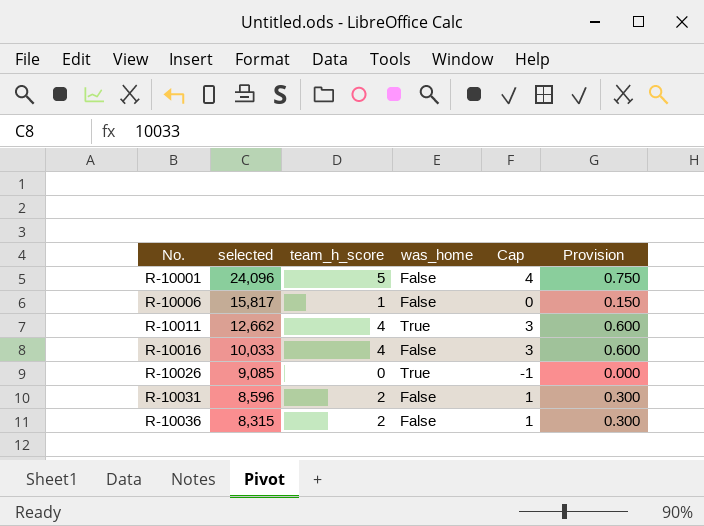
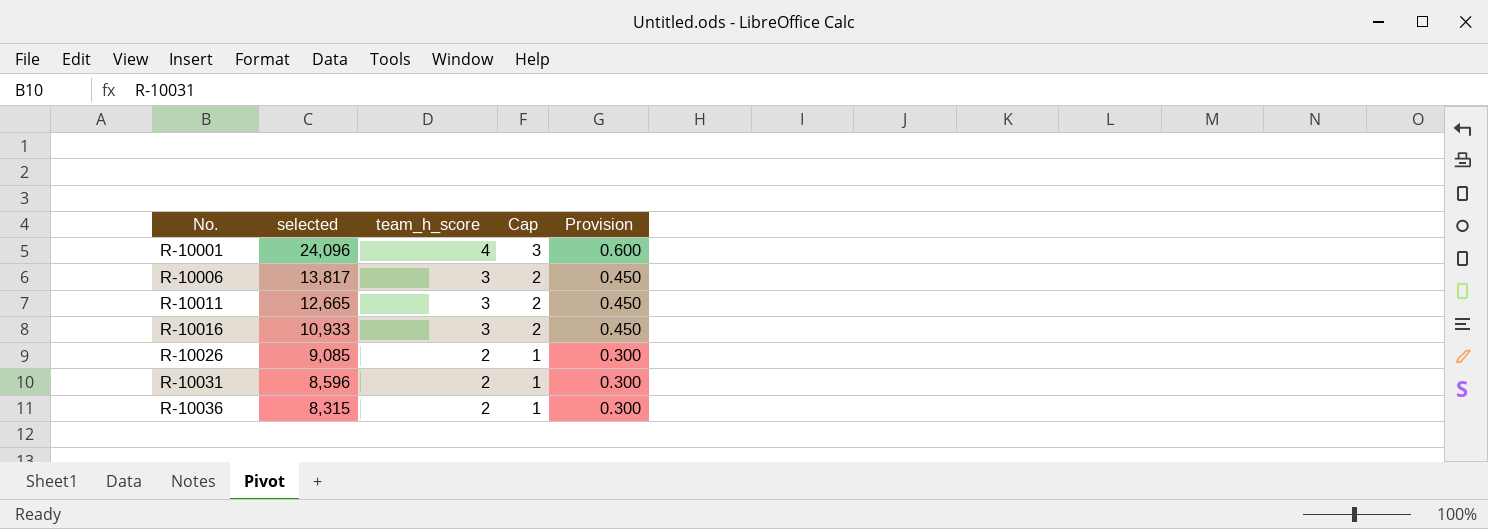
column was_home | position: 4 -> none
R-10001 | team_h_score: 5 -> 4
R-10001 | Cap: 4 -> 3
R-10001 | Provision: 0.750 -> 0.600
R-10006 | selected: 15,817 -> 13,817
R-10006 | team_h_score: 1 -> 3
R-10006 | Cap: 0 -> 2
R-10006 | Provision: 0.150 -> 0.450
R-10011 | selected: 12,662 -> 12,665
R-10011 | team_h_score: 4 -> 3
R-10011 | Cap: 3 -> 2
R-10011 | Provision: 0.600 -> 0.450
R-10016 | selected: 10,033 -> 10,933
R-10016 | team_h_score: 4 -> 3
R-10016 | Cap: 3 -> 2
R-10016 | Provision: 0.600 -> 0.450
R-10026 | team_h_score: 0 -> 2
R-10026 | Cap: -1 -> 1
R-10026 | Provision: 0.000 -> 0.300

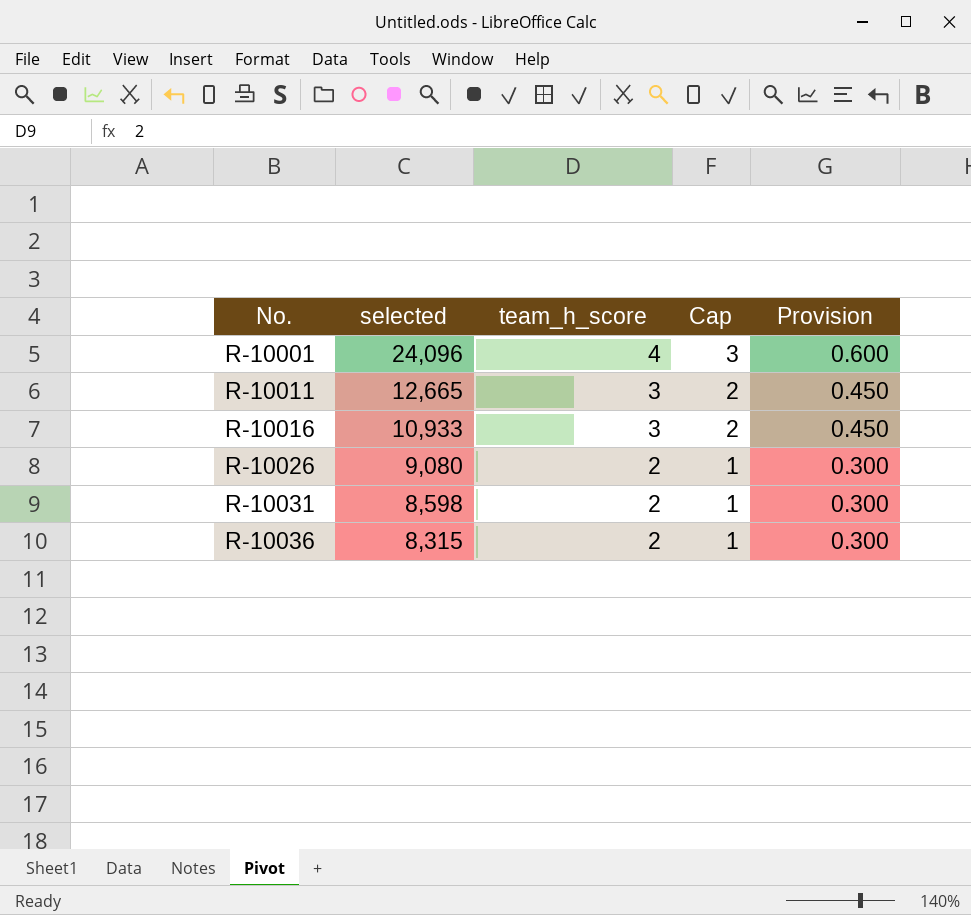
row R-10006: 13,817 | 3 | 2 | 0.450 -> none
R-10026 | selected: 9,085 -> 9,080
R-10031 | selected: 8,596 -> 8,598

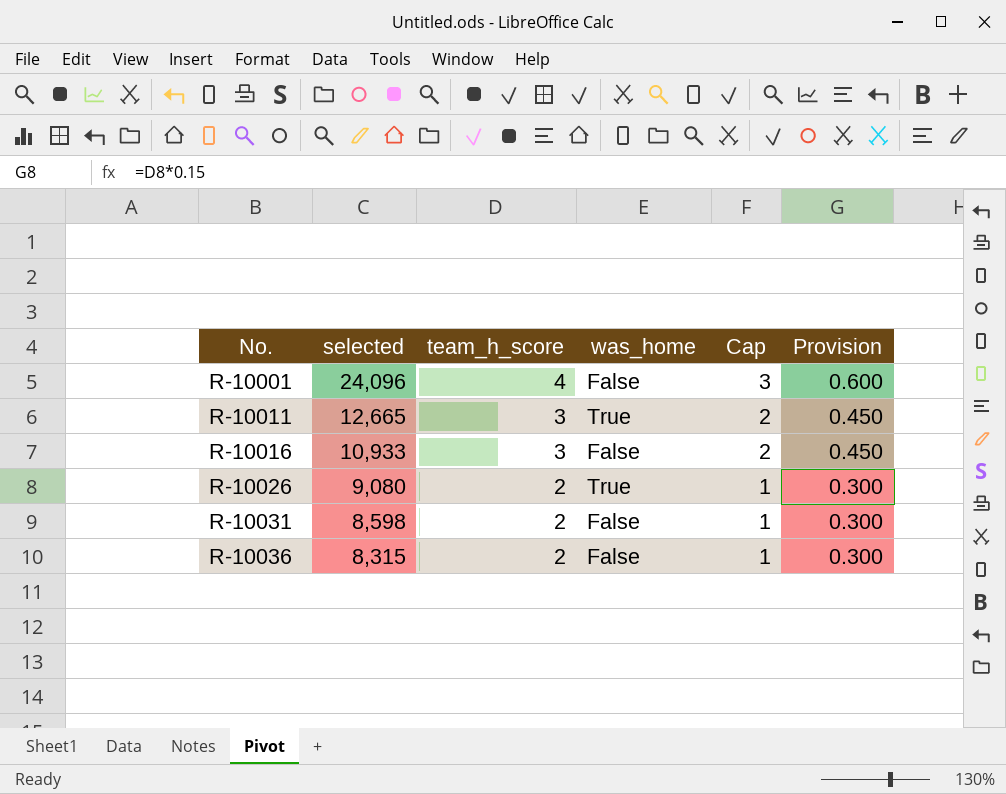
column was_home | position: none -> 4

